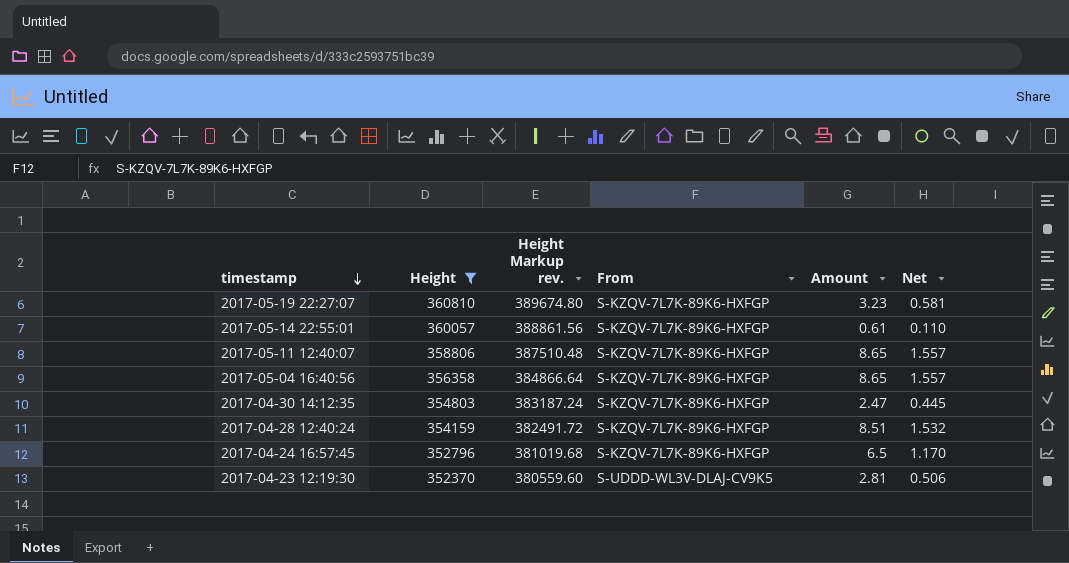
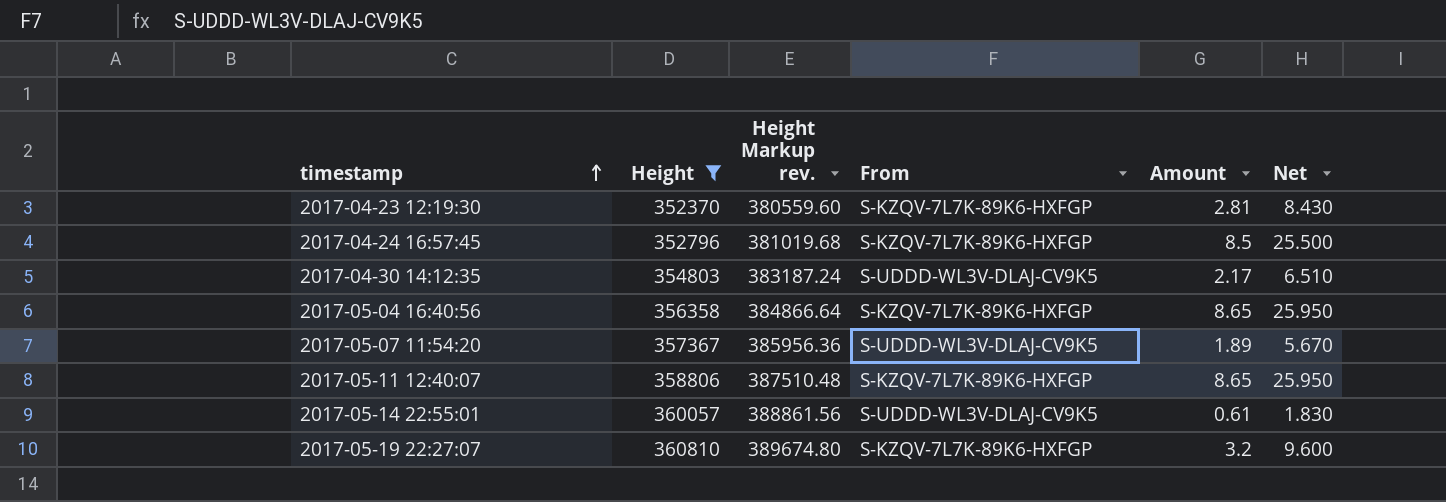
row order: timestamp descending -> timestamp ascending
column Net | formula: [Amount] * 0.18 -> [Amount] * 3
row 2017-04-28 12:40:24: 354159 | 382491.72 | S-KZQV-7L7K-89K6-HXFGP | 8.51 | 1.532 -> none
2017-04-23 12:19:30 | From: S-UDDD-WL3V-DLAJ-CV9K5 -> S-KZQV-7L7K-89K6-HXFGP
2017-04-24 16:57:45 | Amount: 6.5 -> 8.5
2017-04-30 14:12:35 | From: S-KZQV-7L7K-89K6-HXFGP -> S-UDDD-WL3V-DLAJ-CV9K5
2017-04-30 14:12:35 | Amount: 2.47 -> 2.17
row 2017-05-07 11:54:20: none -> 357367 | 385956.36 | S-UDDD-WL3V-DLAJ-CV9K5 | 1.89 | 5.670
2017-05-14 22:55:01 | From: S-KZQV-7L7K-89K6-HXFGP -> S-UDDD-WL3V-DLAJ-CV9K5
2017-05-19 22:27:07 | Amount: 3.23 -> 3.2

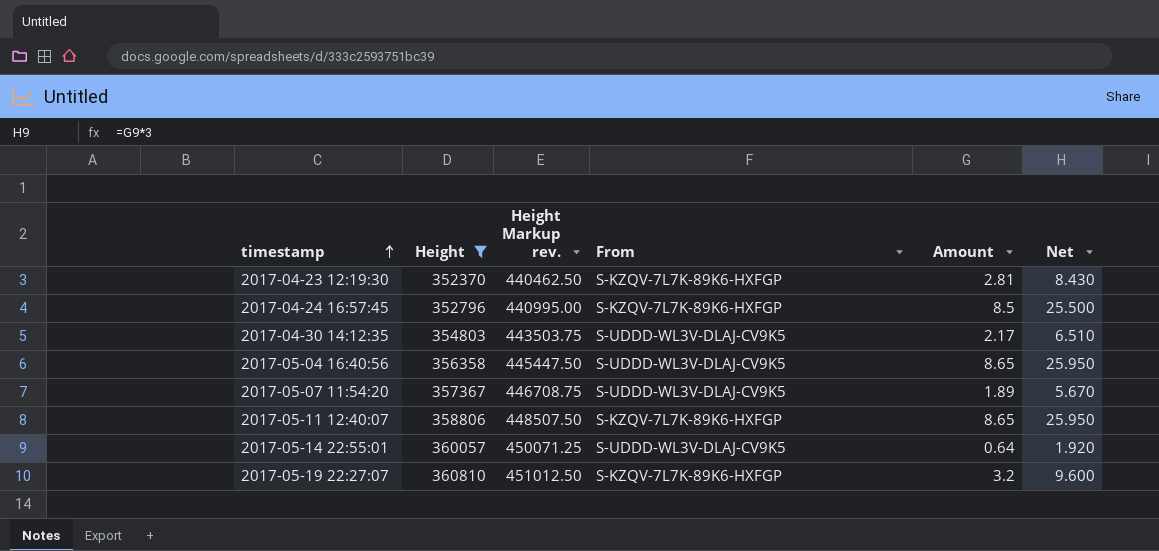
column Height Markup rev. | formula: [Height] * 1.08 -> [Height] * 1.25
2017-05-04 16:40:56 | From: S-KZQV-7L7K-89K6-HXFGP -> S-UDDD-WL3V-DLAJ-CV9K5
2017-05-14 22:55:01 | Amount: 0.61 -> 0.64
2017-05-14 22:55:01 | Net: 1.830 -> 1.920

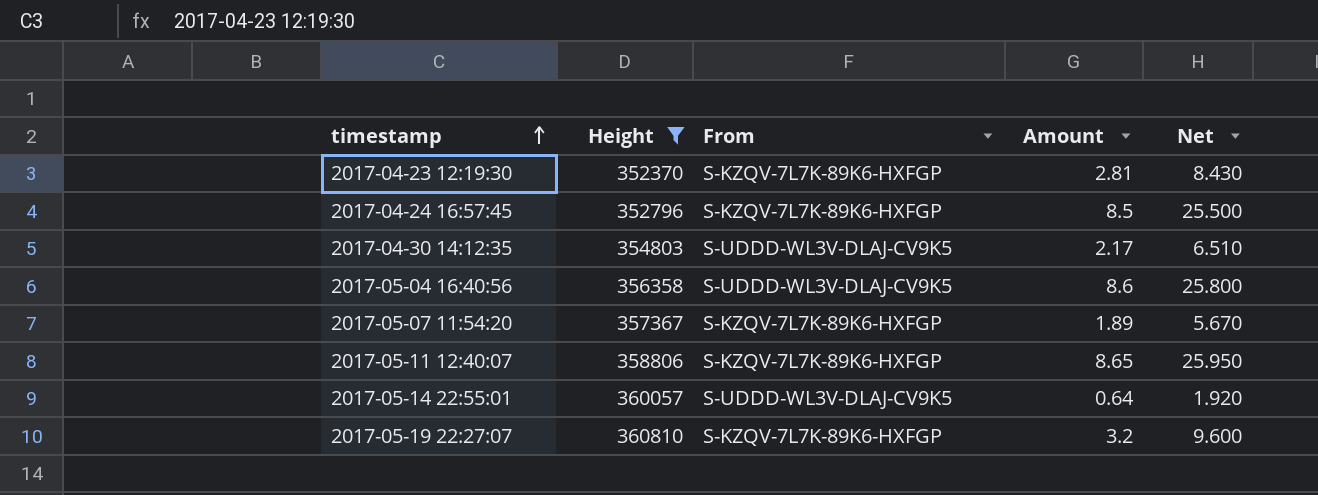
column Height Markup rev. | formula: [Height] * 1.25 -> none
2017-05-04 16:40:56 | Amount: 8.65 -> 8.6
2017-05-04 16:40:56 | Net: 25.950 -> 25.800
2017-05-07 11:54:20 | From: S-UDDD-WL3V-DLAJ-CV9K5 -> S-KZQV-7L7K-89K6-HXFGP

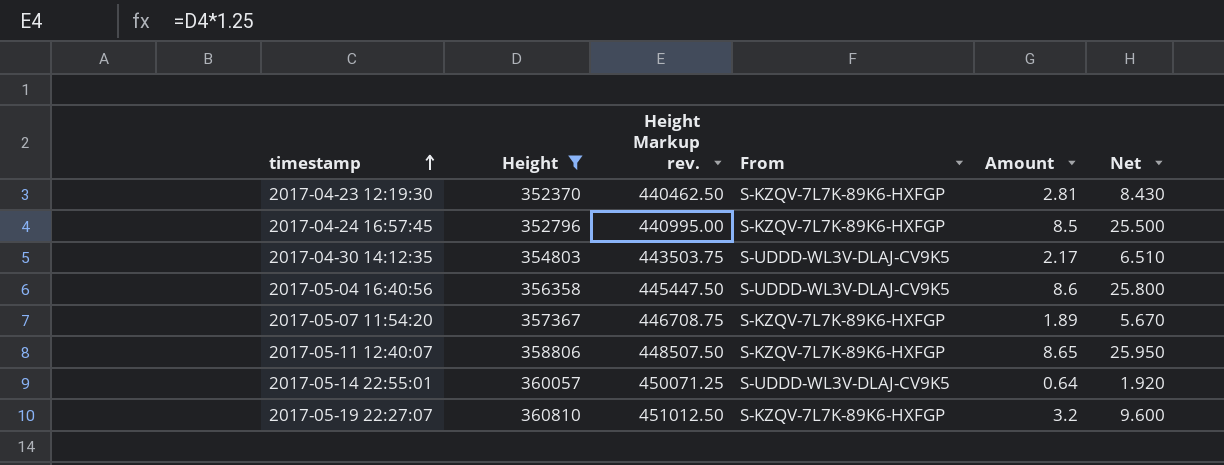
column Height Markup rev. | formula: none -> [Height] * 1.25

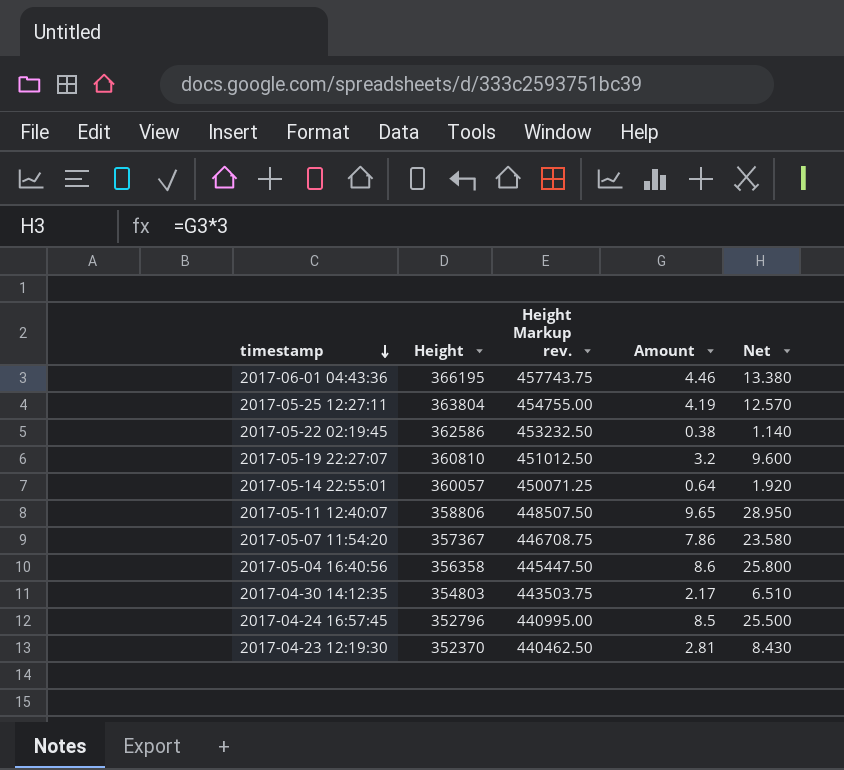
filter: Height <= 360810 -> none
row order: timestamp ascending -> timestamp descending
column From | position: 4 -> none
2017-05-11 12:40:07 | Amount: 8.65 -> 9.65
2017-05-11 12:40:07 | Net: 25.950 -> 28.950
2017-05-07 11:54:20 | Amount: 1.89 -> 7.86
2017-05-07 11:54:20 | Net: 5.670 -> 23.580

